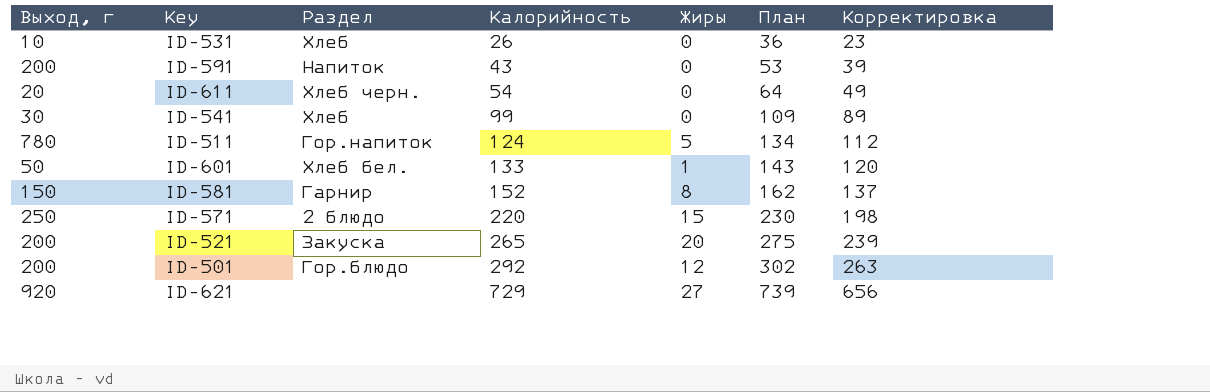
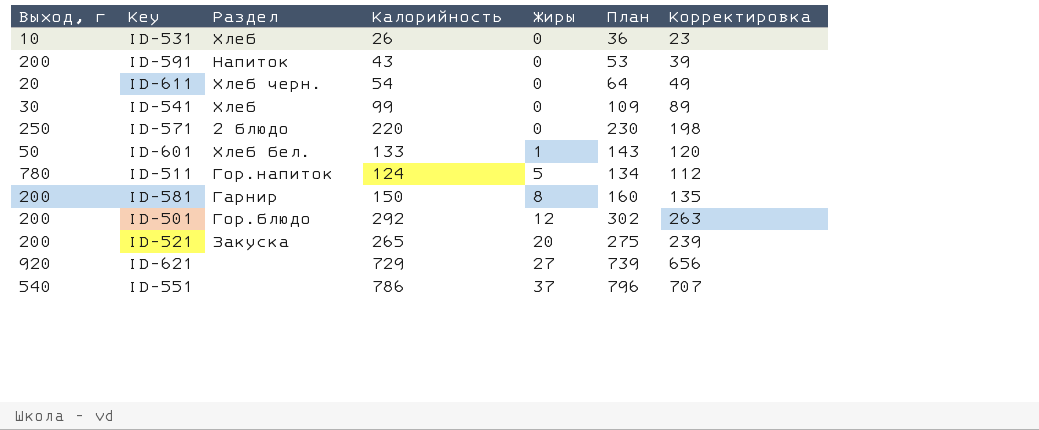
row order: Калорийность ascending -> Жиры ascending
ID-571 | Жиры: 15 -> 0
ID-581 | Выход, г: 150 -> 200
ID-581 | Калорийность: 152 -> 150
ID-581 | План: 162 -> 160
ID-581 | Корректировка: 137 -> 135
row ID-551: none -> 540 | none | 786 | 37 | 796 | 707

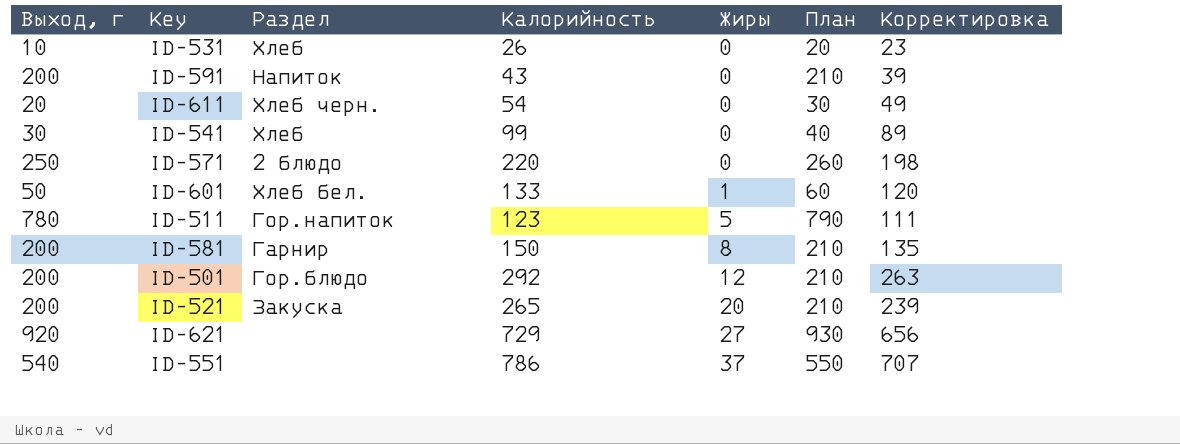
column План | formula: [Калорийность] + 10 -> [Выход, г] + 10
ID-511 | Калорийность: 124 -> 123
ID-511 | Корректировка: 112 -> 111

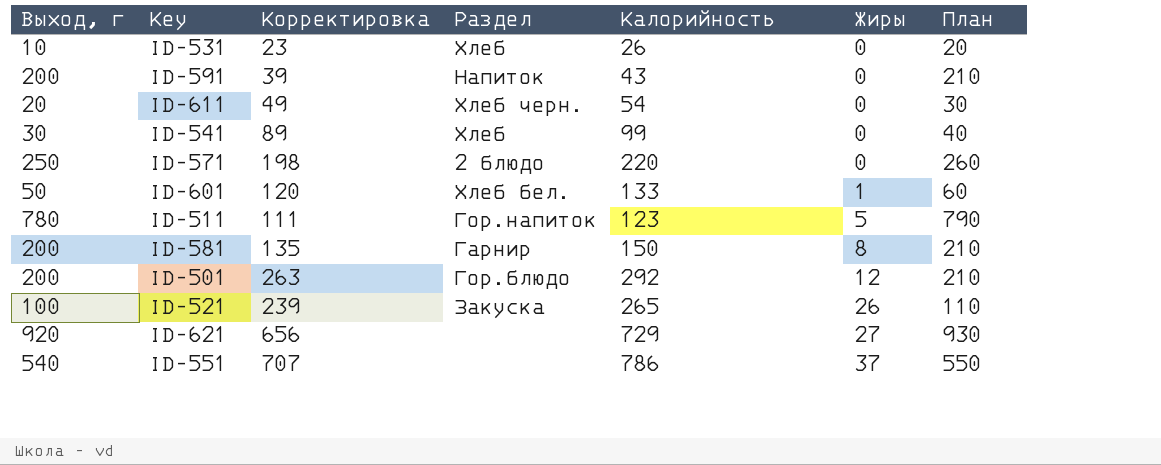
column Корректировка | position: 7 -> 3
ID-521 | Выход, г: 200 -> 100
ID-521 | Жиры: 20 -> 26
ID-521 | План: 210 -> 110

